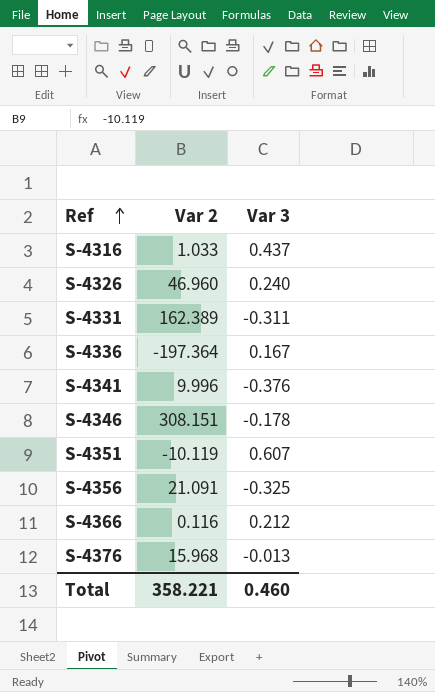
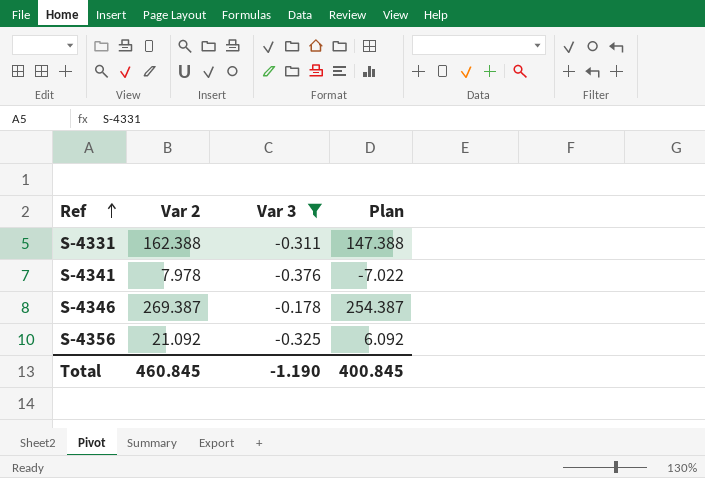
filter: none -> Var 3 <= -0.178
column Plan | formula: none -> [Var 2] - 15
S-4331 | Var 2: 162.389 -> 162.388
S-4341 | Var 2: 9.996 -> 7.978
S-4346 | Var 2: 308.151 -> 269.387
S-4356 | Var 2: 21.091 -> 21.092
Total | Var 2: 358.221 -> 460.845
Total | Var 3: 0.460 -> -1.190

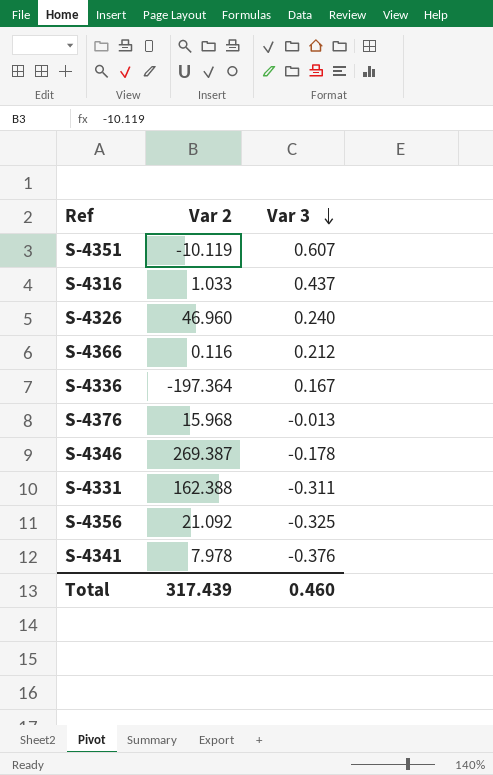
filter: Var 3 <= -0.178 -> none
row order: Ref ascending -> Var 3 descending
column Plan | formula: [Var 2] - 15 -> none
Total | Var 2: 460.845 -> 317.439
Total | Var 3: -1.190 -> 0.460

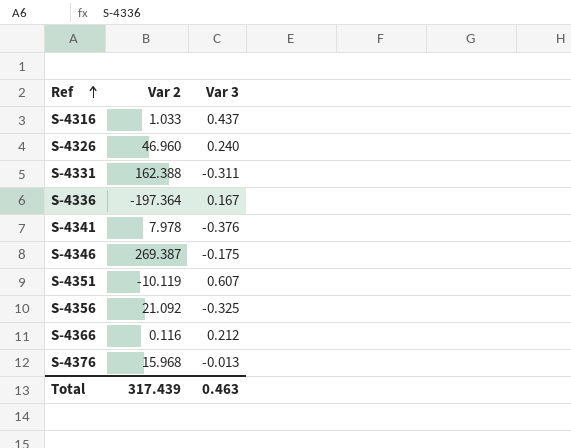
row order: Var 3 descending -> Ref ascending
S-4346 | Var 3: -0.178 -> -0.175
Total | Var 3: 0.460 -> 0.463

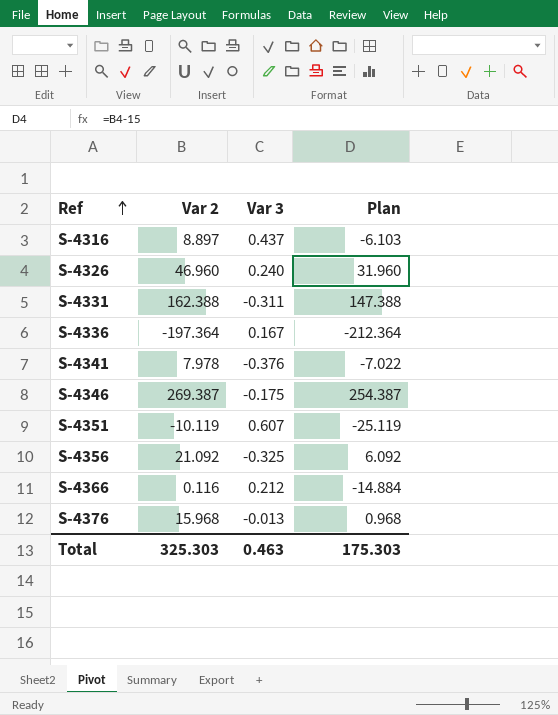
column Plan | formula: none -> [Var 2] - 15
S-4316 | Var 2: 1.033 -> 8.897
Total | Var 2: 317.439 -> 325.303

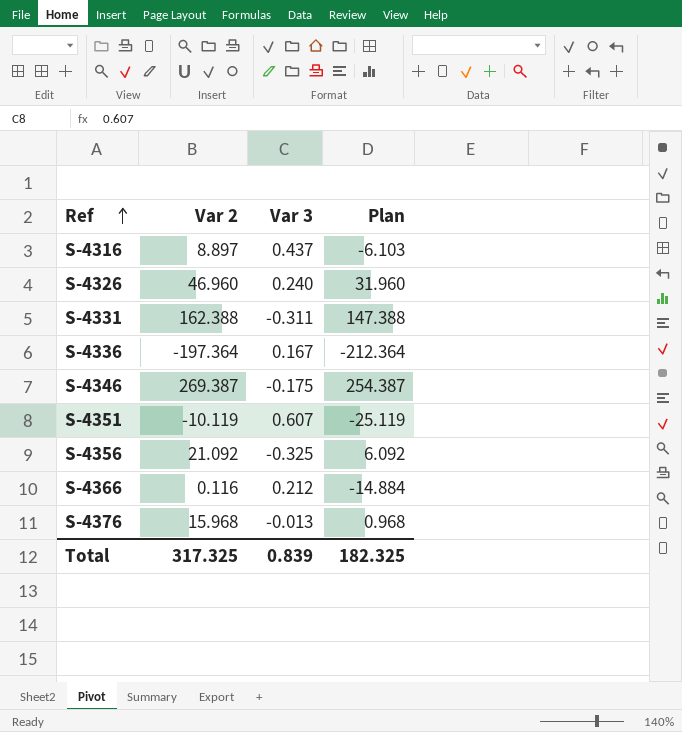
row S-4341: 7.978 | -0.376 | -7.022 -> none
Total | Var 2: 325.303 -> 317.325
Total | Var 3: 0.463 -> 0.839
Total | Plan: 175.303 -> 182.325

